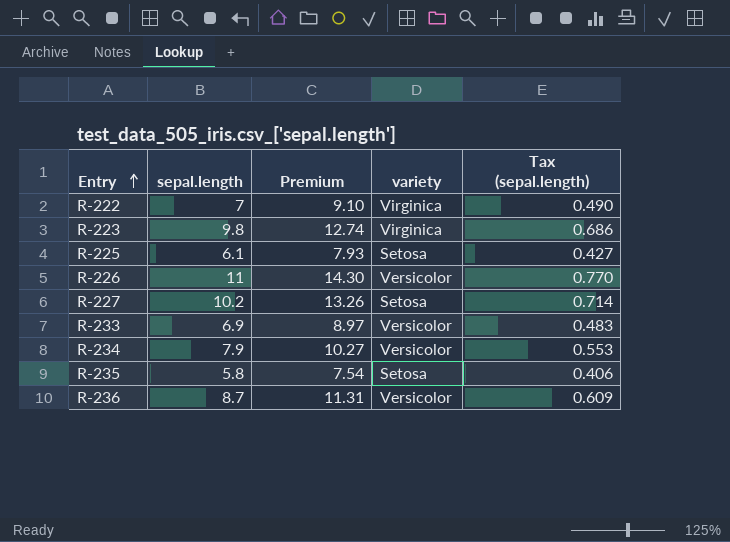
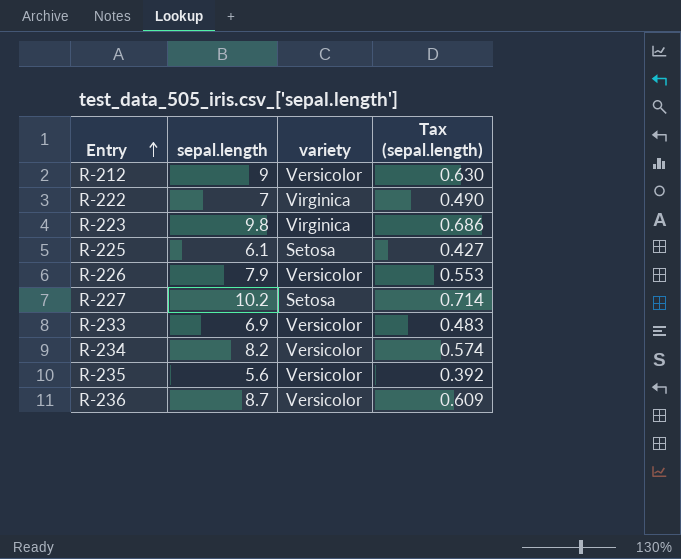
column Premium | formula: [sepal.length] * 1.3 -> none
row R-212: none -> 9 | Versicolor | 0.630
R-226 | sepal.length: 11 -> 7.9
R-226 | Tax (sepal.length): 0.770 -> 0.553
R-234 | sepal.length: 7.9 -> 8.2
R-234 | Tax (sepal.length): 0.553 -> 0.574
R-235 | sepal.length: 5.8 -> 5.6
R-235 | variety: Setosa -> Versicolor
R-235 | Tax (sepal.length): 0.406 -> 0.392

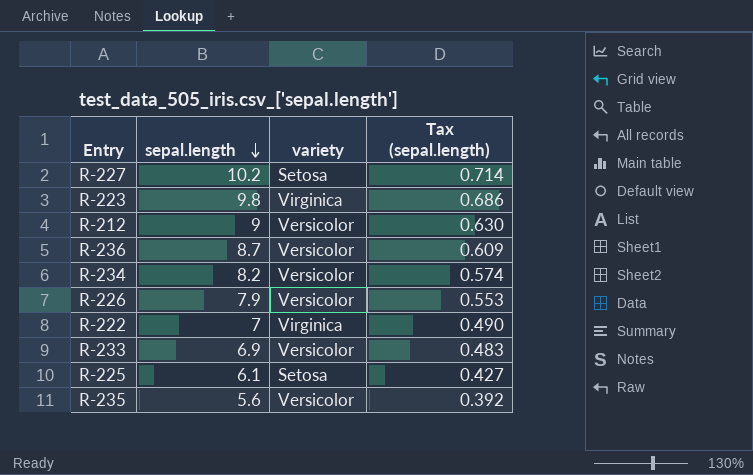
row order: Entry ascending -> sepal.length descending

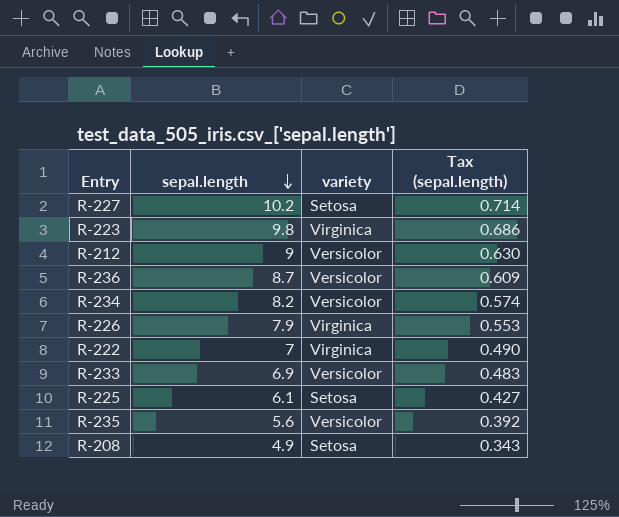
R-226 | variety: Versicolor -> Virginica
row R-208: none -> 4.9 | Setosa | 0.343

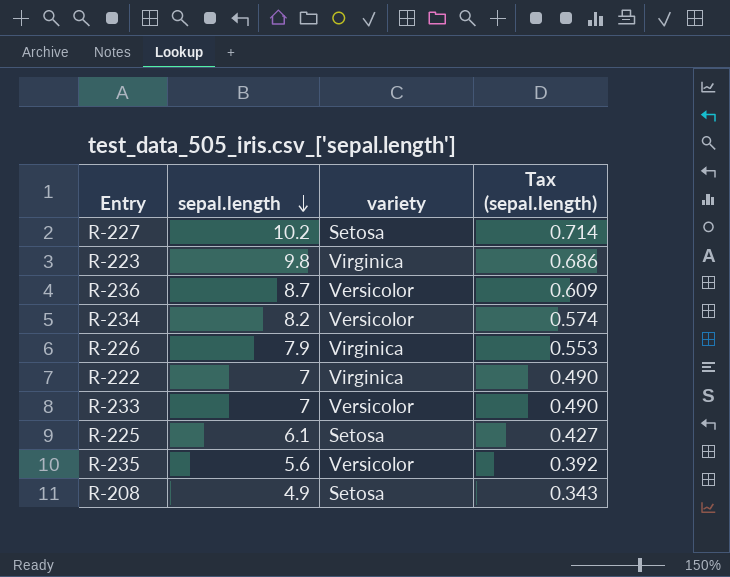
row R-212: 9 | Versicolor | 0.630 -> none
R-233 | sepal.length: 6.9 -> 7
R-233 | Tax (sepal.length): 0.483 -> 0.490

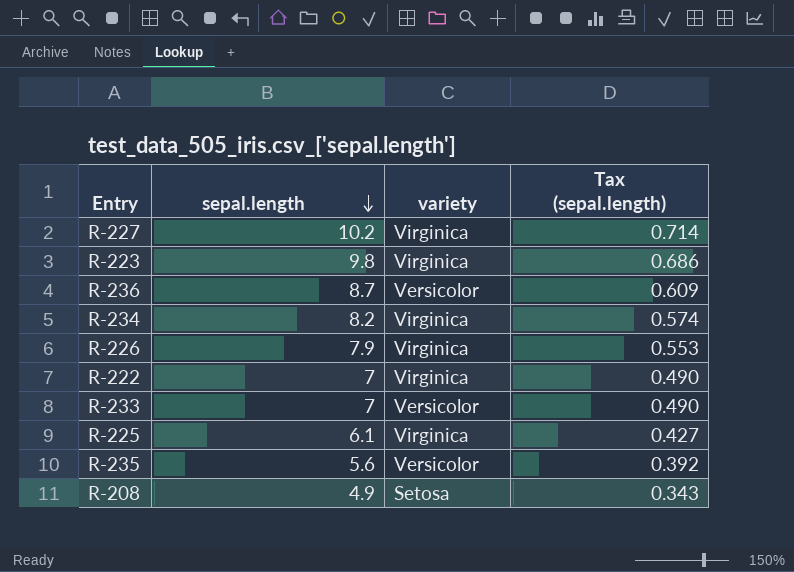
R-227 | variety: Setosa -> Virginica
R-234 | variety: Versicolor -> Virginica
R-225 | variety: Setosa -> Virginica

